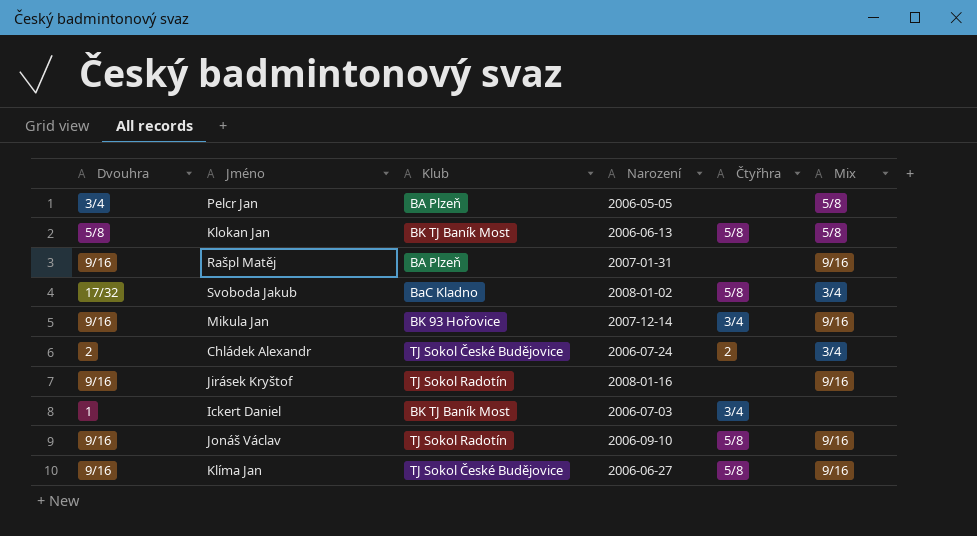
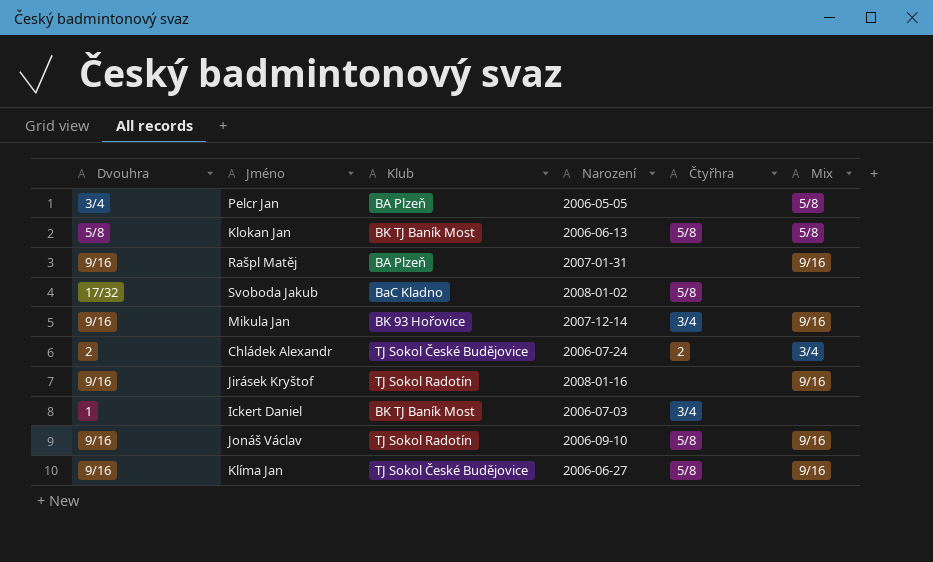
Svoboda Jakub | Mix: 3/4 -> none

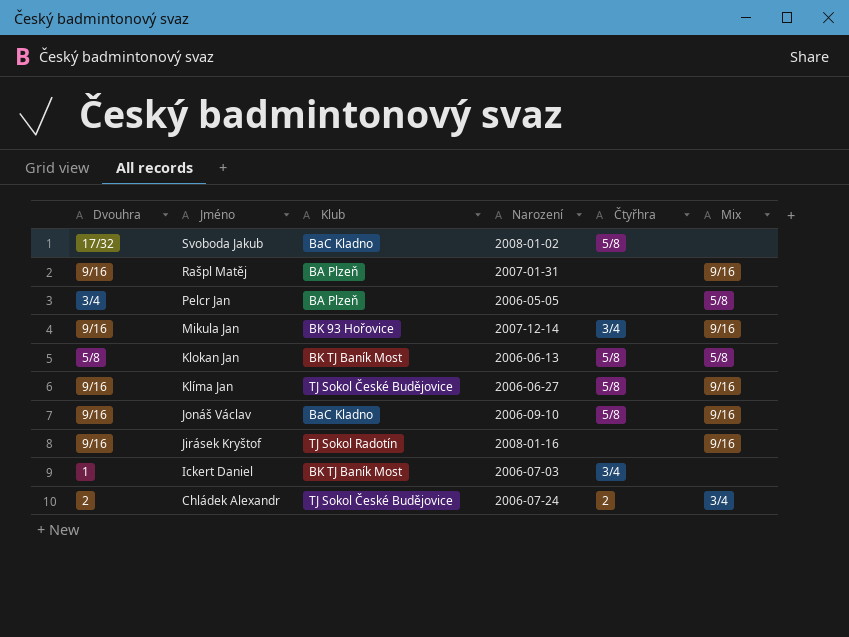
row order: none -> Jméno descending
Jonáš Václav | Klub: TJ Sokol Radotín -> BaC Kladno

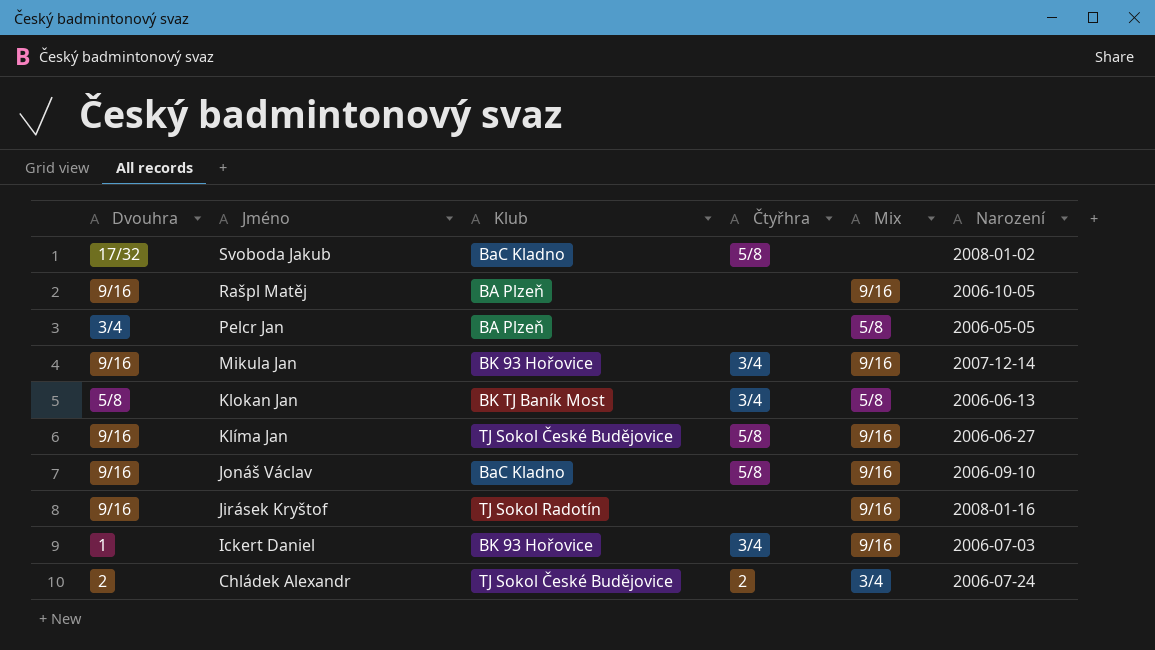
column Narození | position: 4 -> 6
Rašpl Matěj | Narození: 2007-01-31 -> 2006-10-05
Klokan Jan | Čtyřhra: 5/8 -> 3/4
Ickert Daniel | Klub: BK TJ Baník Most -> BK 93 Hořovice
Ickert Daniel | Mix: none -> 9/16

